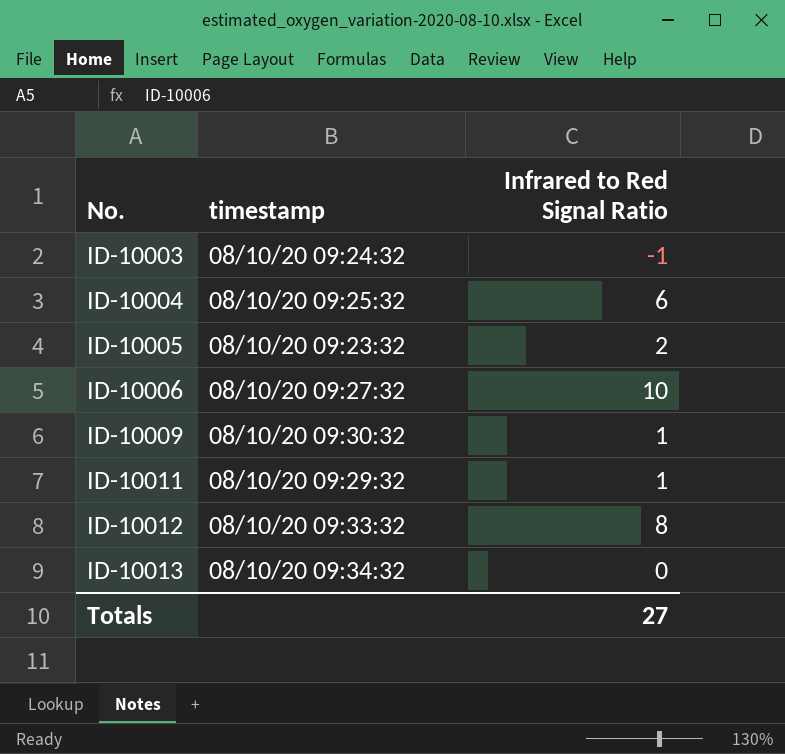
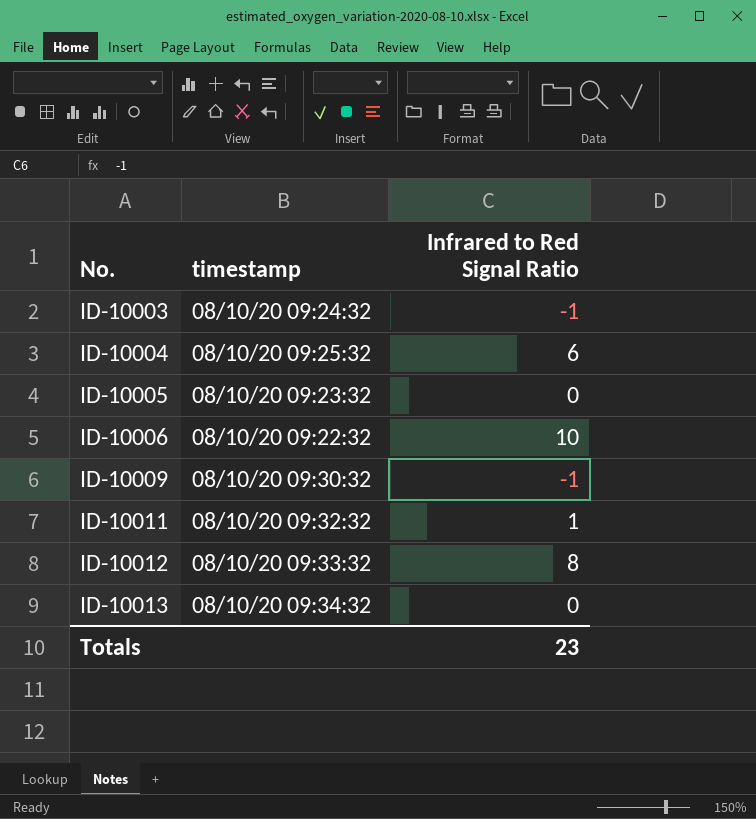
ID-10005 | Infrared to Red Signal Ratio: 2 -> 0
ID-10006 | timestamp: 08/10/20 09:27:32 -> 08/10/20 09:22:32
ID-10009 | Infrared to Red Signal Ratio: 1 -> -1
ID-10011 | timestamp: 08/10/20 09:29:32 -> 08/10/20 09:32:32
Totals | Infrared to Red Signal Ratio: 27 -> 23

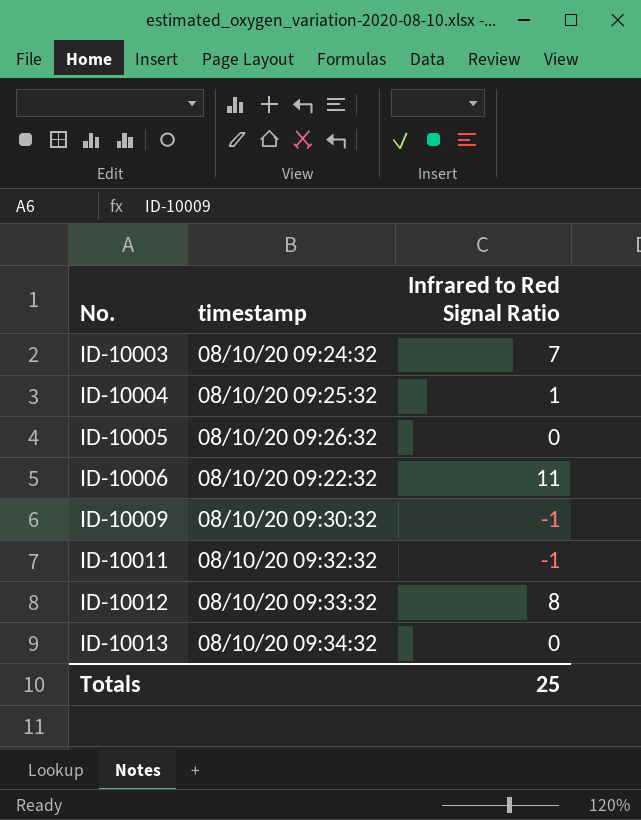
ID-10003 | Infrared to Red Signal Ratio: -1 -> 7
ID-10004 | Infrared to Red Signal Ratio: 6 -> 1
ID-10005 | timestamp: 08/10/20 09:23:32 -> 08/10/20 09:26:32
ID-10006 | Infrared to Red Signal Ratio: 10 -> 11
ID-10011 | Infrared to Red Signal Ratio: 1 -> -1
Totals | Infrared to Red Signal Ratio: 23 -> 25

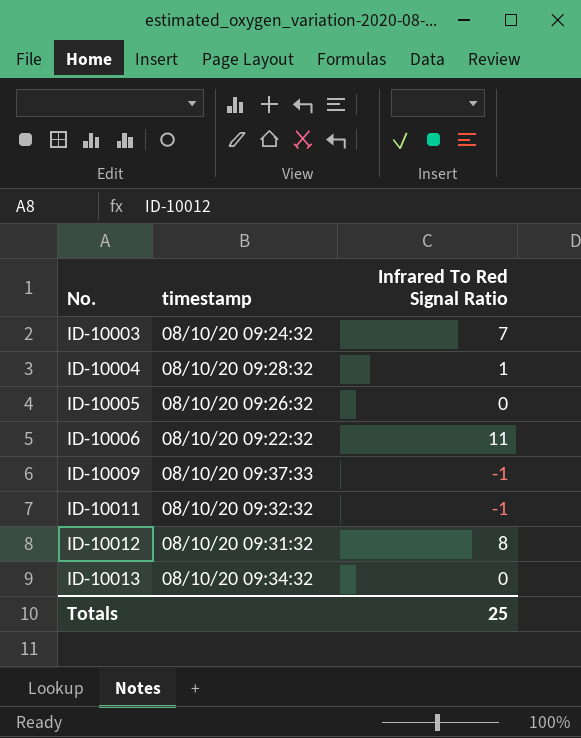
column name: Infrared to Red Signal Ratio -> Infrared To Red Signal Ratio
ID-10004 | timestamp: 08/10/20 09:25:32 -> 08/10/20 09:28:32
ID-10009 | timestamp: 08/10/20 09:30:32 -> 08/10/20 09:37:33
ID-10012 | timestamp: 08/10/20 09:33:32 -> 08/10/20 09:31:32

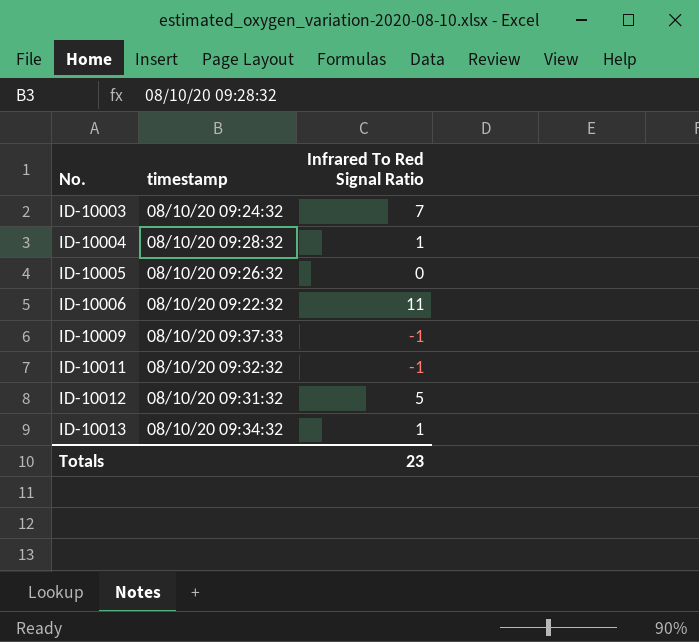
ID-10012 | Infrared To Red Signal Ratio: 8 -> 5
ID-10013 | Infrared To Red Signal Ratio: 0 -> 1
Totals | Infrared To Red Signal Ratio: 25 -> 23

